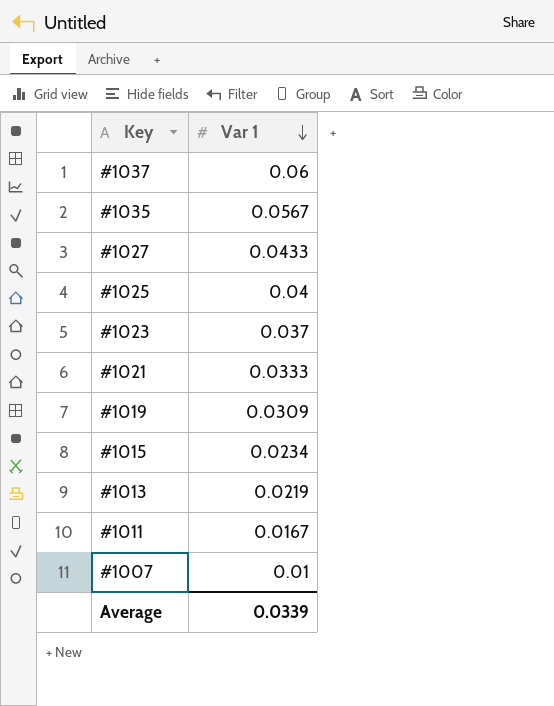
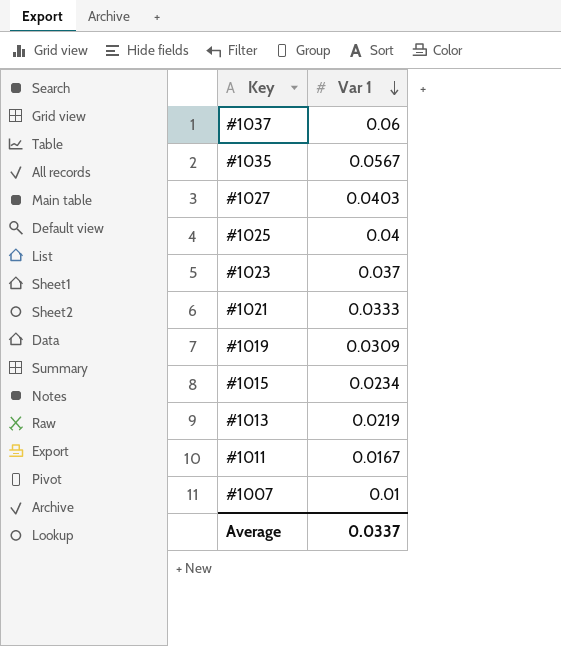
#1027 | Var 1: 0.0433 -> 0.0403
Average | Var 1: 0.0339 -> 0.0337

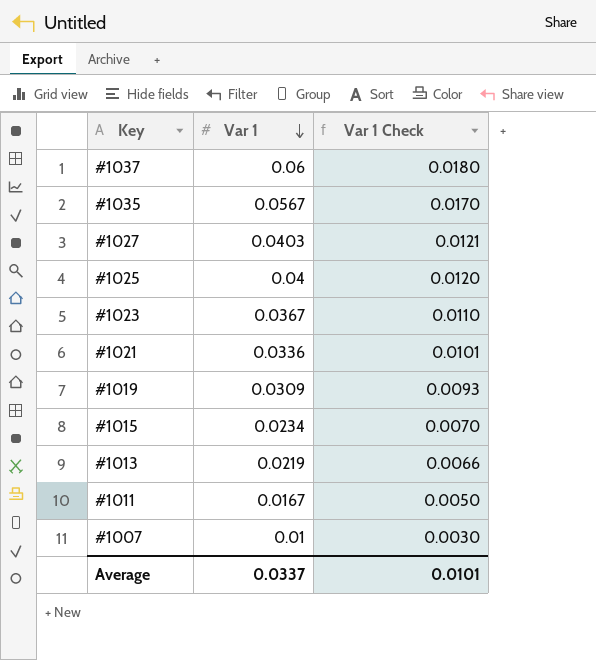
column Var 1 Check | formula: none -> [Var 1] * 0.3
#1023 | Var 1: 0.037 -> 0.0367
#1021 | Var 1: 0.0333 -> 0.0336

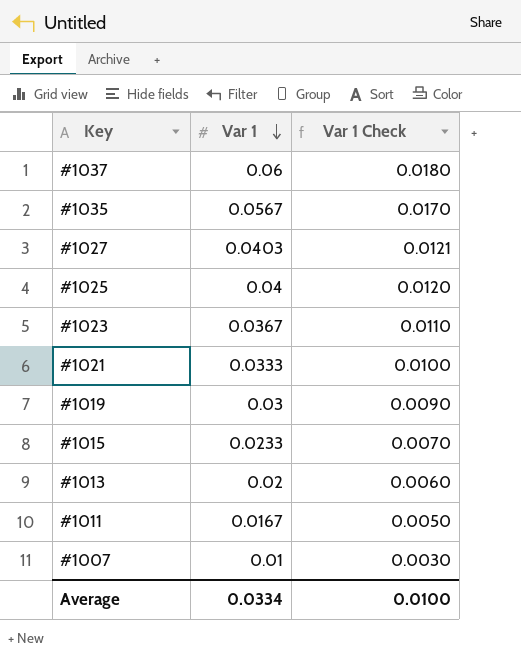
#1021 | Var 1: 0.0336 -> 0.0333
#1021 | Var 1 Check: 0.0101 -> 0.0100
#1019 | Var 1: 0.0309 -> 0.03
#1019 | Var 1 Check: 0.0093 -> 0.0090
#1015 | Var 1: 0.0234 -> 0.0233
#1013 | Var 1: 0.0219 -> 0.02
#1013 | Var 1 Check: 0.0066 -> 0.0060
Average | Var 1: 0.0337 -> 0.0334
Average | Var 1 Check: 0.0101 -> 0.0100

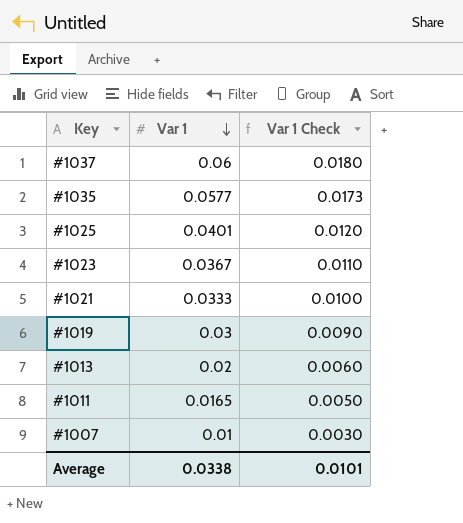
row #1027: 0.0403 | 0.0121 -> none
row #1015: 0.0233 | 0.0070 -> none
#1035 | Var 1: 0.0567 -> 0.0577
#1035 | Var 1 Check: 0.0170 -> 0.0173
#1025 | Var 1: 0.04 -> 0.0401
#1011 | Var 1: 0.0167 -> 0.0165
Average | Var 1: 0.0334 -> 0.0338
Average | Var 1 Check: 0.0100 -> 0.0101

